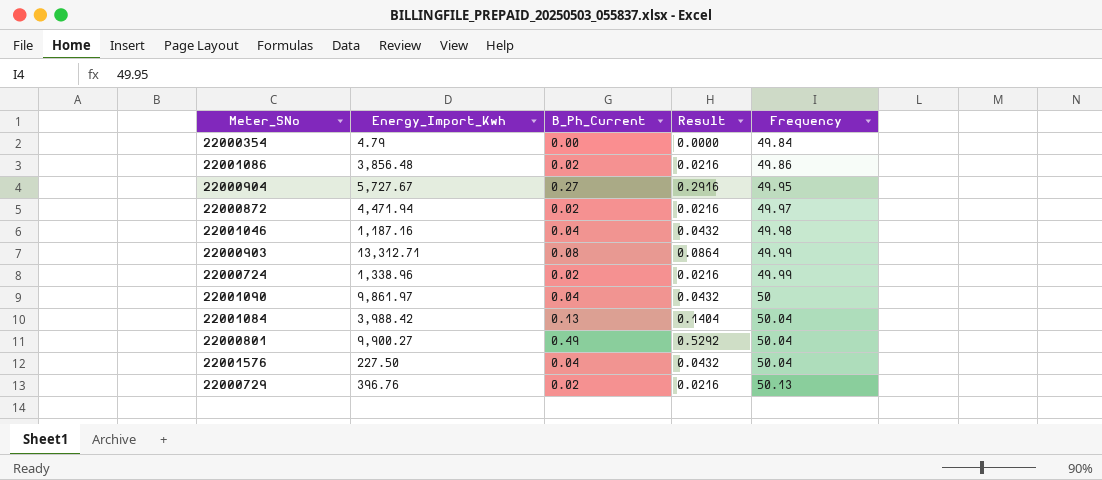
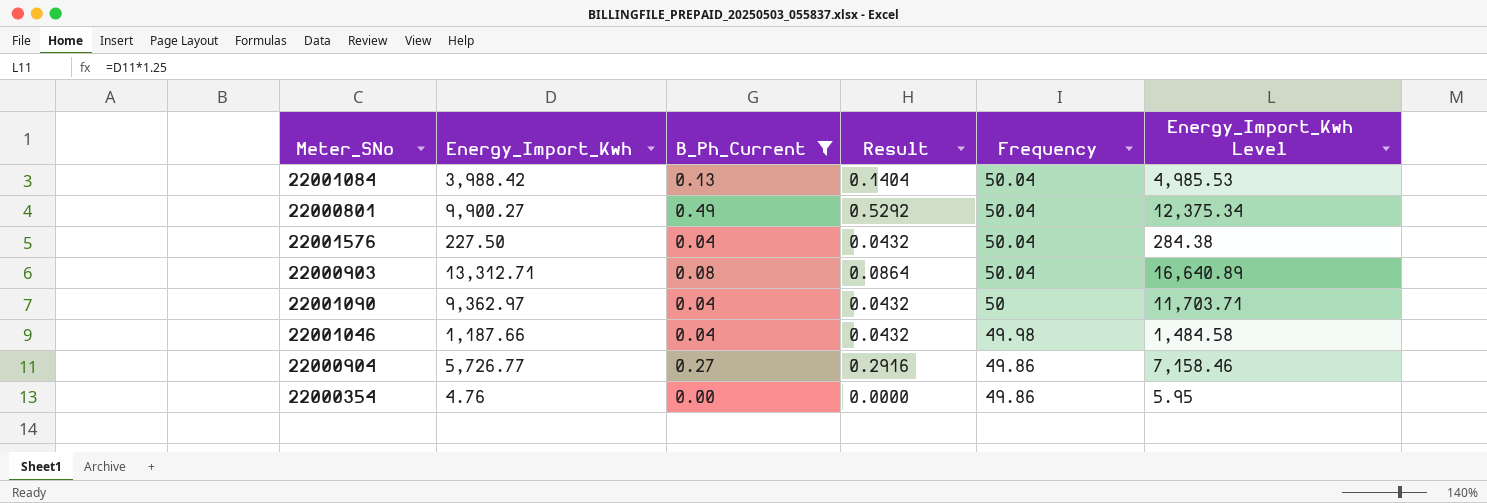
filter: none -> B_Ph_Current != 0.02
row order: Frequency ascending -> Frequency descending
column Energy_Import_Kwh Level | formula: none -> [Energy_Import_Kwh] * 1.25
22000903 | Frequency: 49.99 -> 50.04
22001090 | Energy_Import_Kwh: 9,861.97 -> 9,362.97
22001046 | Energy_Import_Kwh: 1,187.16 -> 1,187.66
22000904 | Energy_Import_Kwh: 5,727.67 -> 5,726.77
22000904 | Frequency: 49.95 -> 49.86
22000354 | Energy_Import_Kwh: 4.79 -> 4.76
22000354 | Frequency: 49.84 -> 49.86

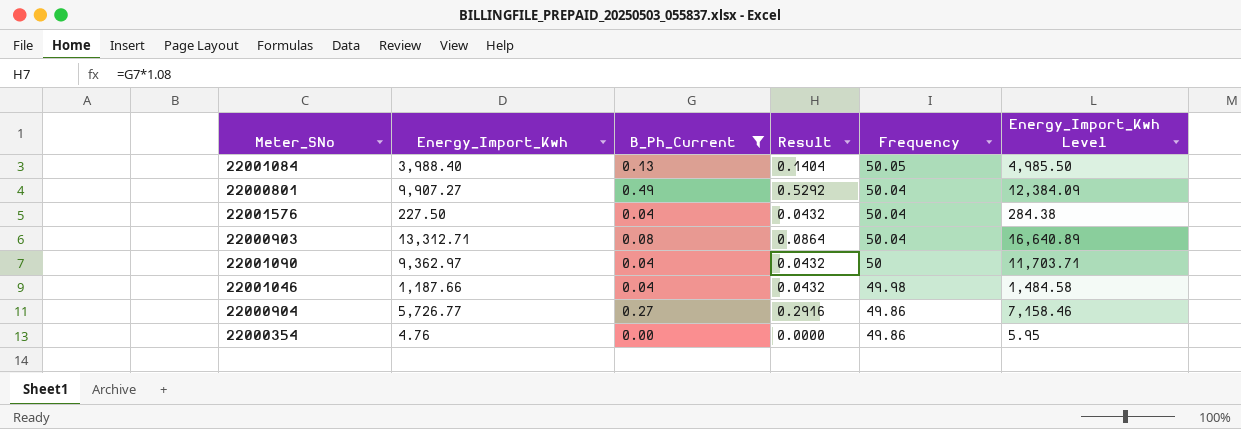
22001084 | Energy_Import_Kwh: 3,988.42 -> 3,988.40
22001084 | Frequency: 50.04 -> 50.05
22001084 | Energy_Import_Kwh Level: 4,985.53 -> 4,985.50
22000801 | Energy_Import_Kwh: 9,900.27 -> 9,907.27
22000801 | Energy_Import_Kwh Level: 12,375.34 -> 12,384.09

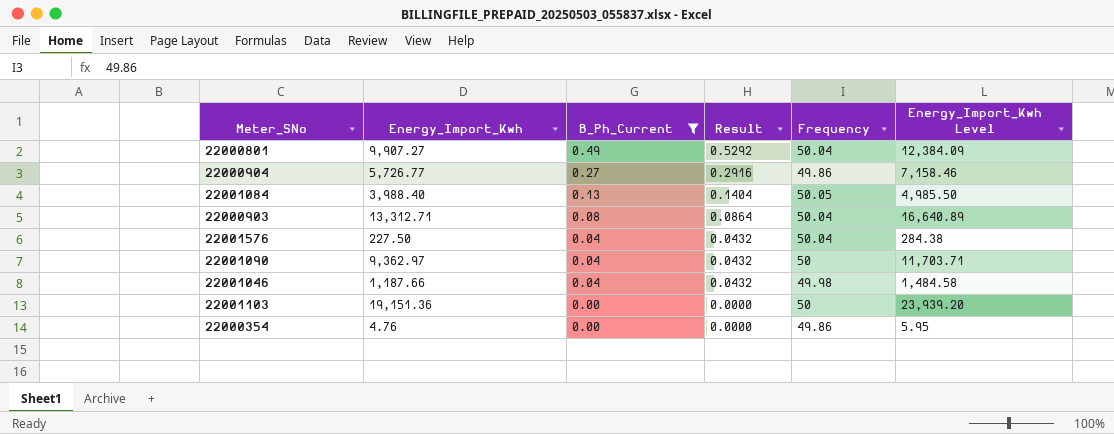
row order: Frequency descending -> B_Ph_Current descending
row 22001103: none -> 19,151.36 | 0.00 | 0.0000 | 50 | 23,939.20

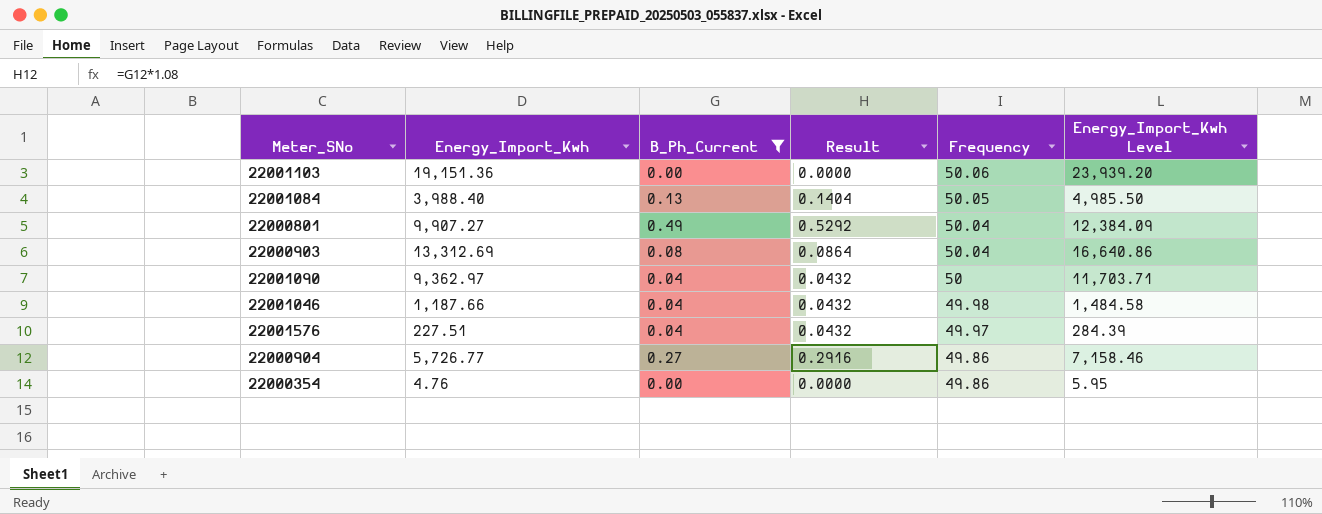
row order: B_Ph_Current descending -> Frequency descending
22001103 | Frequency: 50 -> 50.06
22000903 | Energy_Import_Kwh: 13,312.71 -> 13,312.69
22000903 | Energy_Import_Kwh Level: 16,640.89 -> 16,640.86
22001576 | Energy_Import_Kwh: 227.50 -> 227.51
22001576 | Frequency: 50.04 -> 49.97
22001576 | Energy_Import_Kwh Level: 284.38 -> 284.39

